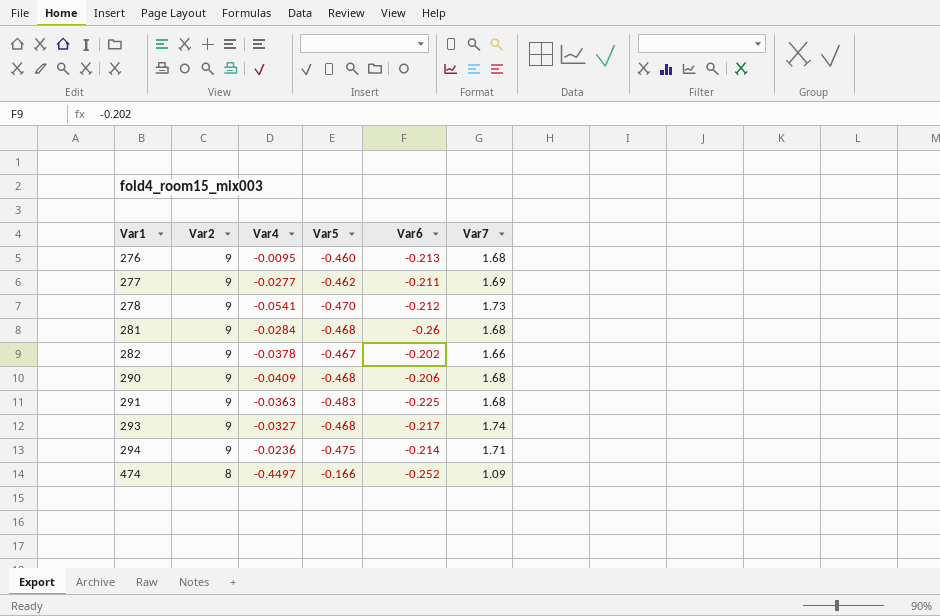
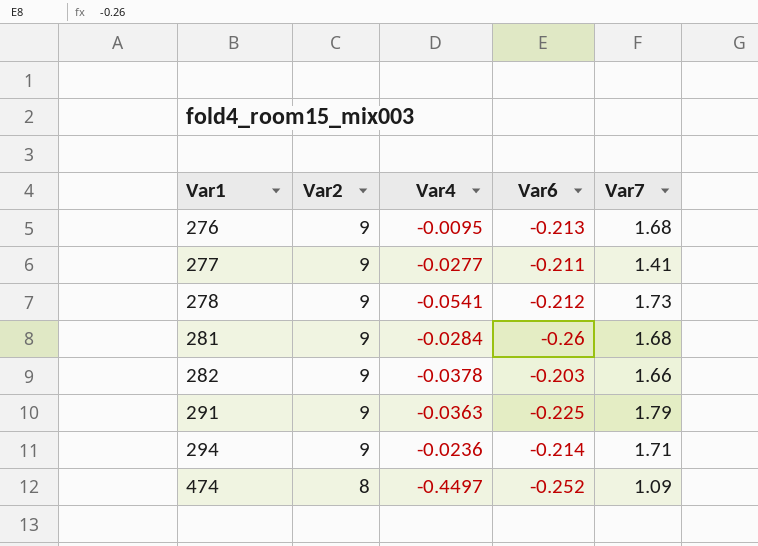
column Var5 | position: 4 -> none
row 290: 9 | -0.0409 | -0.468 | -0.206 | 1.68 -> none
row 293: 9 | -0.0327 | -0.468 | -0.217 | 1.74 -> none
277 | Var7: 1.69 -> 1.41
282 | Var6: -0.202 -> -0.203
291 | Var7: 1.68 -> 1.79

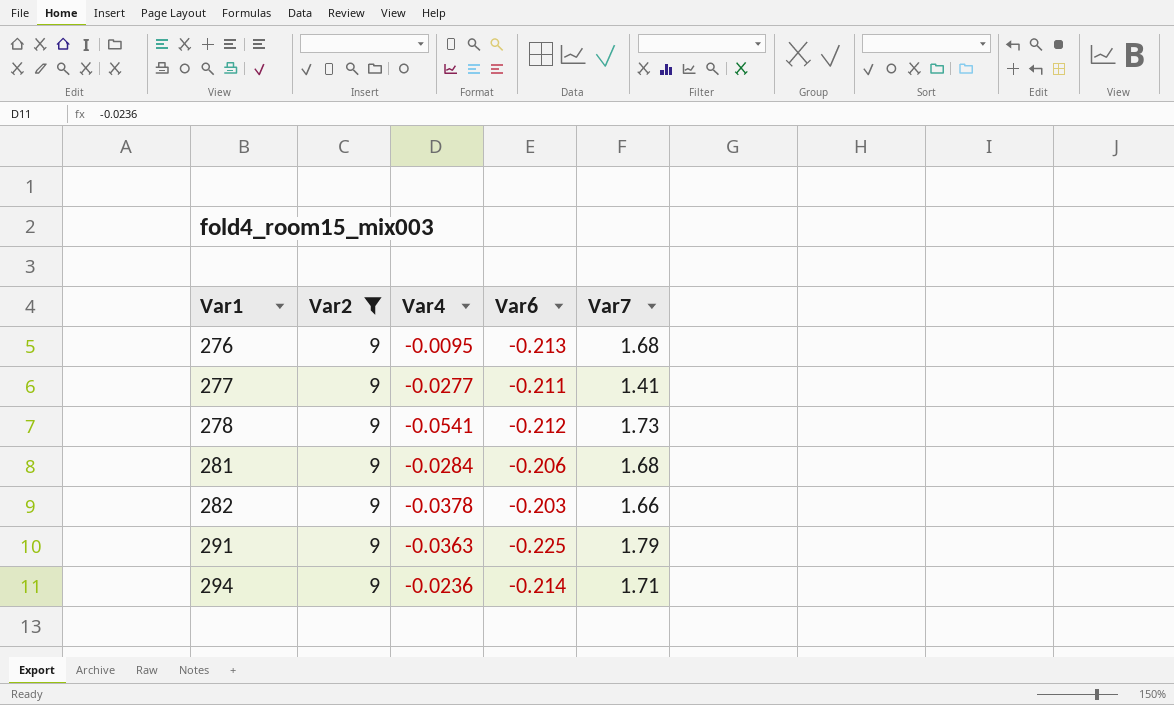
filter: none -> Var2 = 9
281 | Var6: -0.26 -> -0.206

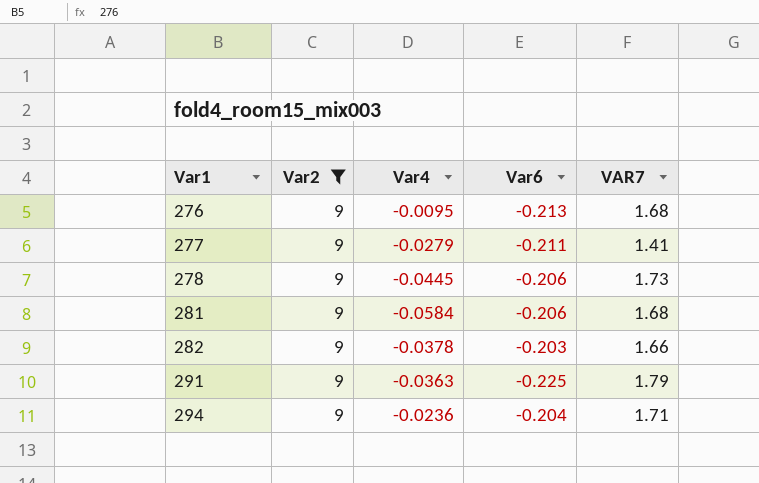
column name: Var7 -> VAR7
277 | Var4: -0.0277 -> -0.0279
278 | Var4: -0.0541 -> -0.0445
278 | Var6: -0.212 -> -0.206
281 | Var4: -0.0284 -> -0.0584
294 | Var6: -0.214 -> -0.204

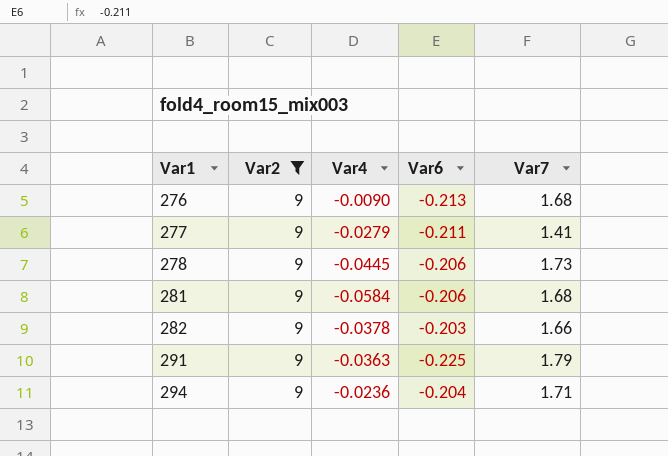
column name: VAR7 -> Var7
276 | Var4: -0.0095 -> -0.0090

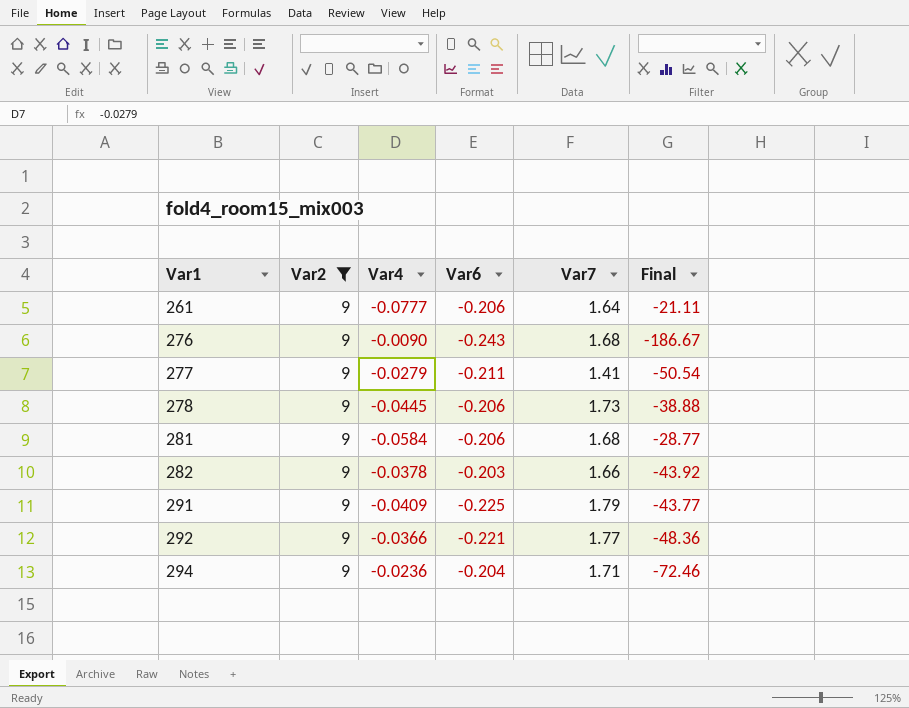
column Final | formula: none -> [Var7] / [Var4]
row 261: none -> 9 | -0.0777 | -0.206 | 1.64 | -21.11
276 | Var6: -0.213 -> -0.243
291 | Var4: -0.0363 -> -0.0409
row 292: none -> 9 | -0.0366 | -0.221 | 1.77 | -48.36

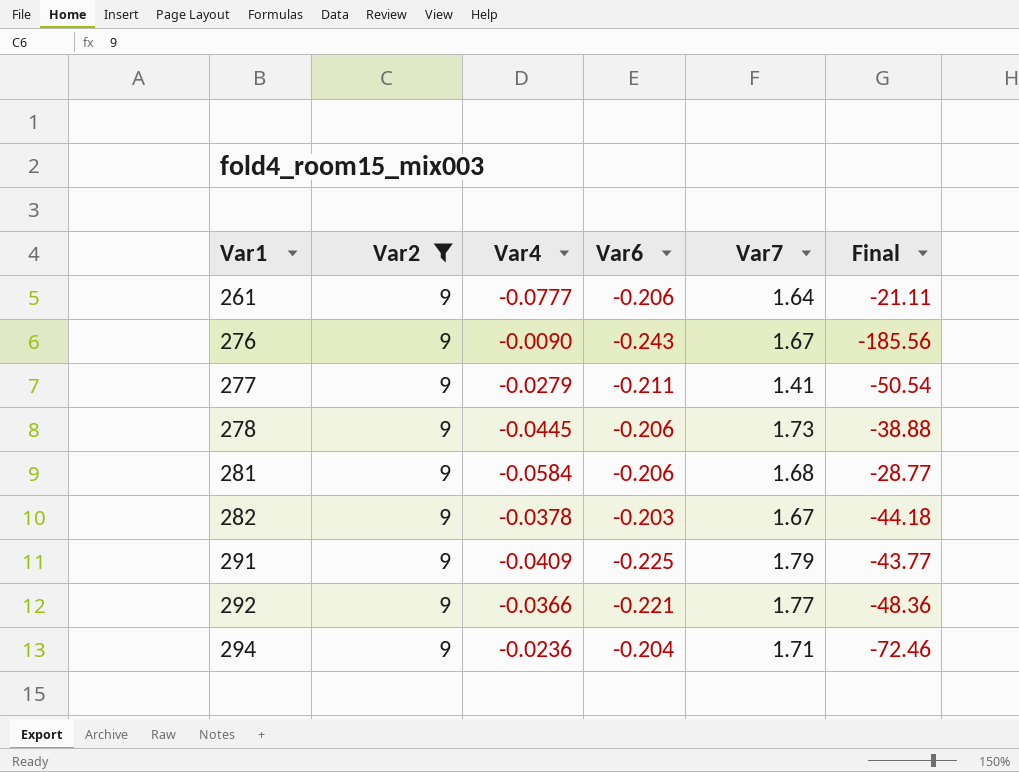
276 | Var7: 1.68 -> 1.67
276 | Final: -186.67 -> -185.56
282 | Var7: 1.66 -> 1.67
282 | Final: -43.92 -> -44.18

